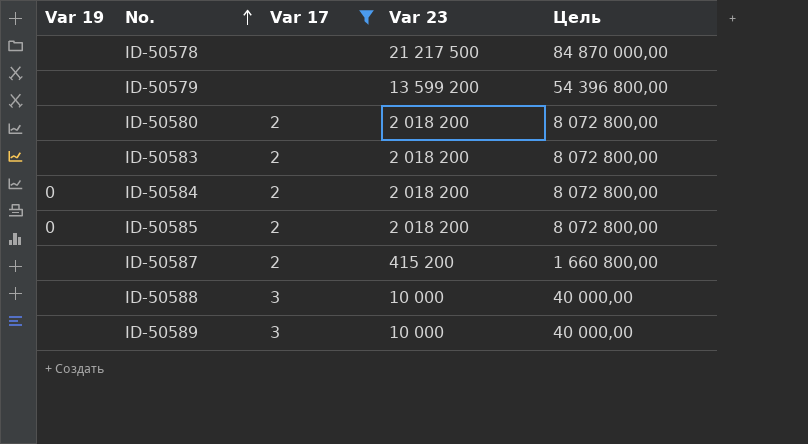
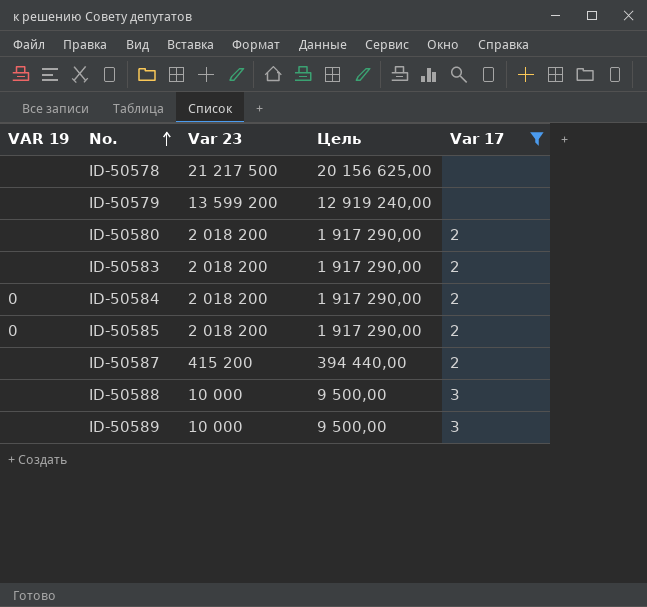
column name: Var 19 -> VAR 19
column Цель | formula: [Var 23] * 4 -> [Var 23] * 0,95
column Var 17 | position: 3 -> 5

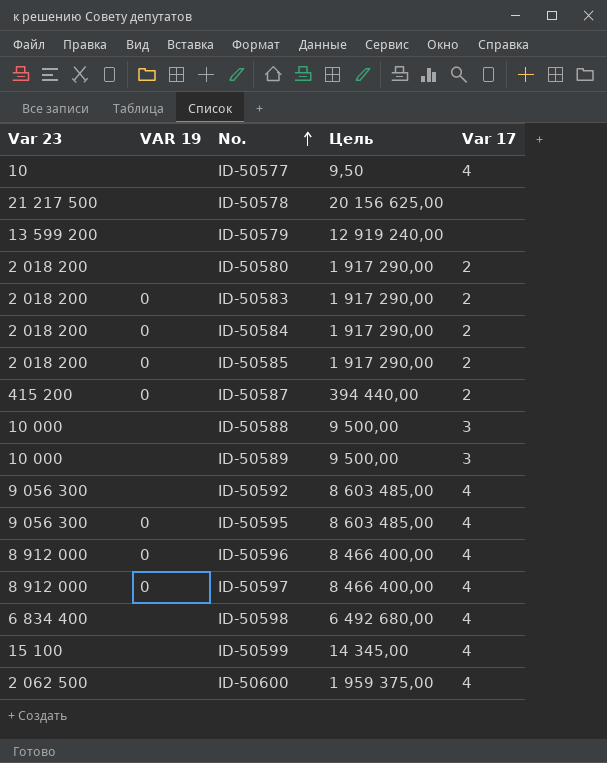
filter: Var 17 != 4 -> none
column Var 23 | position: 3 -> 1
ID-50583 | VAR 19: none -> 0
ID-50587 | VAR 19: none -> 0

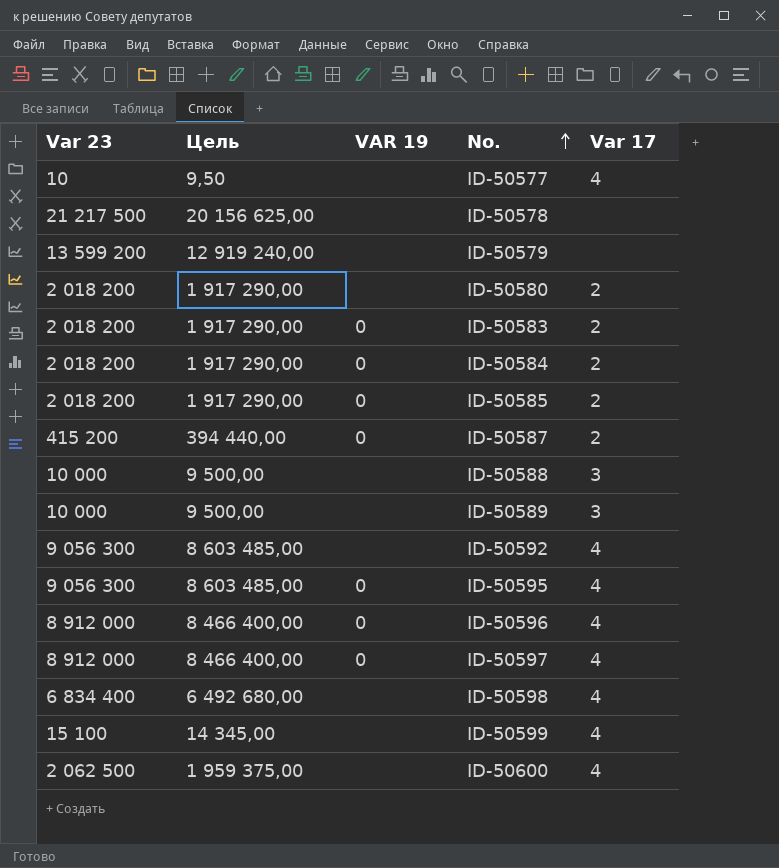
column Цель | position: 4 -> 2

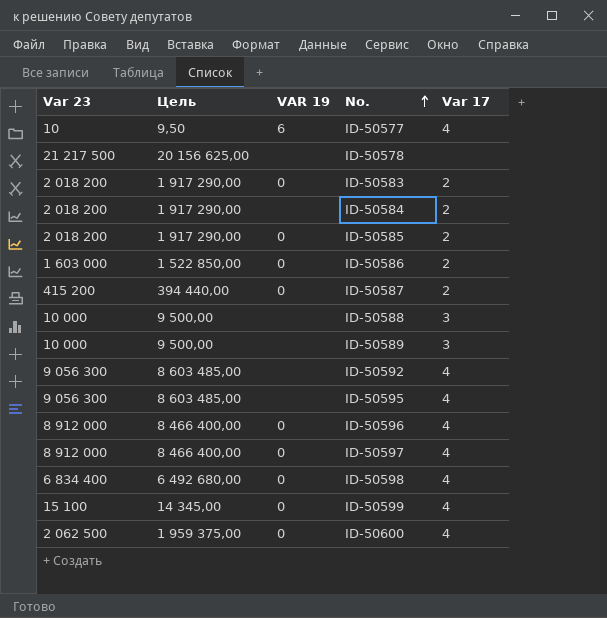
row ID-50579: 13 599 200 | 12 919 240,00 | none | none -> none
row ID-50580: 2 018 200 | 1 917 290,00 | none | 2 -> none
ID-50577 | VAR 19: none -> 6
ID-50584 | VAR 19: 0 -> none
row ID-50586: none -> 1 603 000 | 1 522 850,00 | 0 | 2
ID-50595 | VAR 19: 0 -> none
ID-50598 | VAR 19: none -> 0
ID-50599 | VAR 19: none -> 0
ID-50600 | VAR 19: none -> 0

